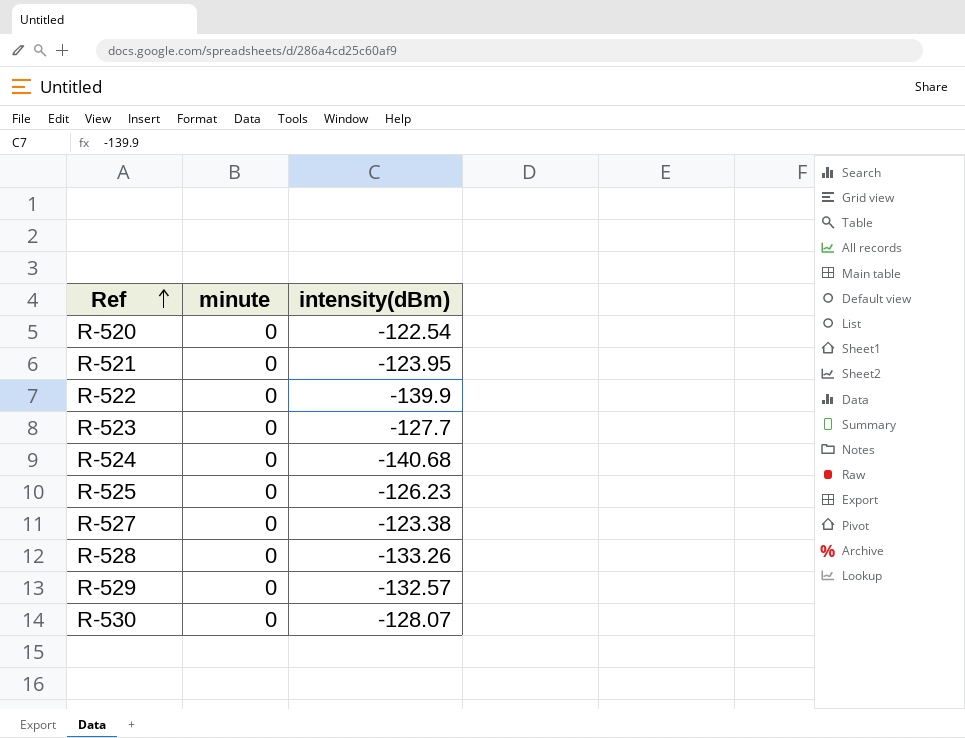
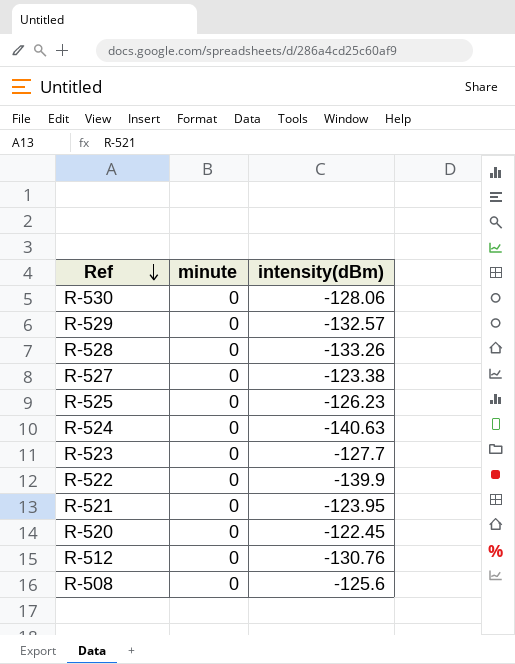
row order: Ref ascending -> Ref descending
R-530 | intensity(dBm): -128.07 -> -128.06
R-524 | intensity(dBm): -140.68 -> -140.63
R-520 | intensity(dBm): -122.54 -> -122.45
row R-512: none -> 0 | -130.76
row R-508: none -> 0 | -125.6

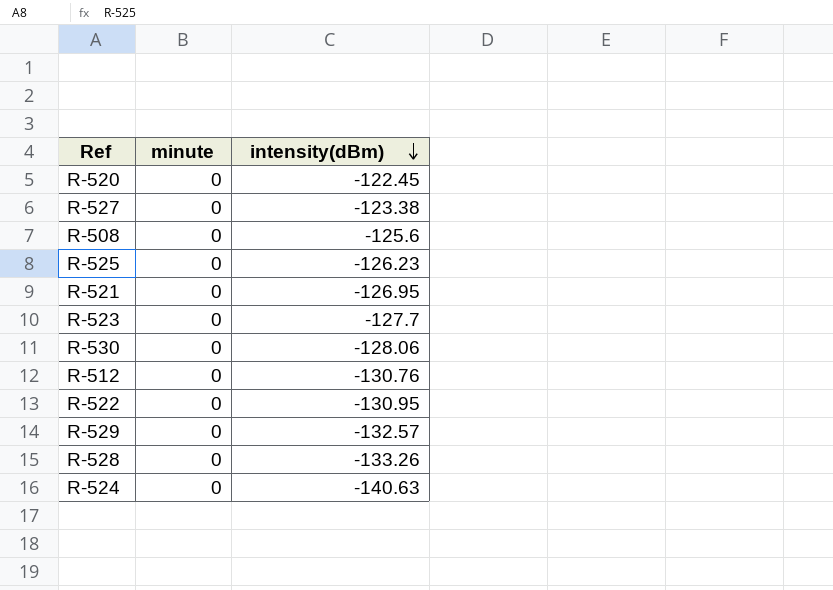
row order: Ref descending -> intensity(dBm) descending
R-521 | intensity(dBm): -123.95 -> -126.95
R-522 | intensity(dBm): -139.9 -> -130.95

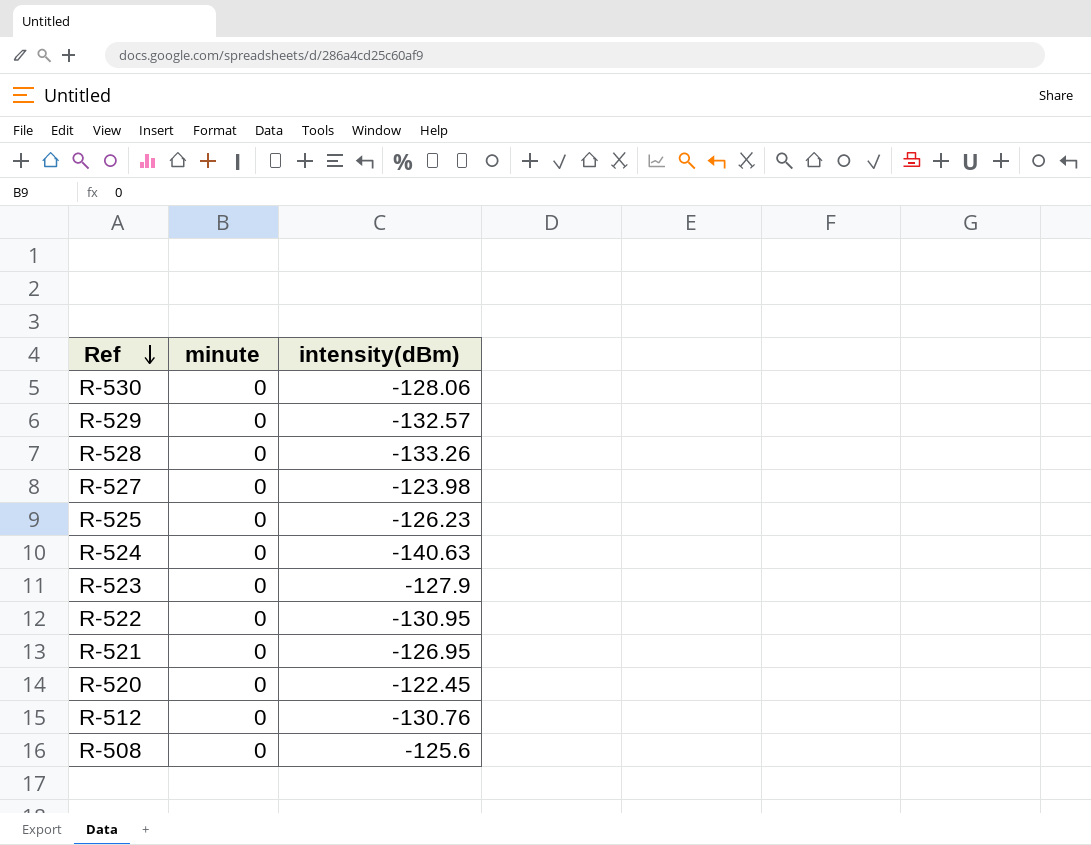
row order: intensity(dBm) descending -> Ref descending
R-527 | intensity(dBm): -123.38 -> -123.98
R-523 | intensity(dBm): -127.7 -> -127.9

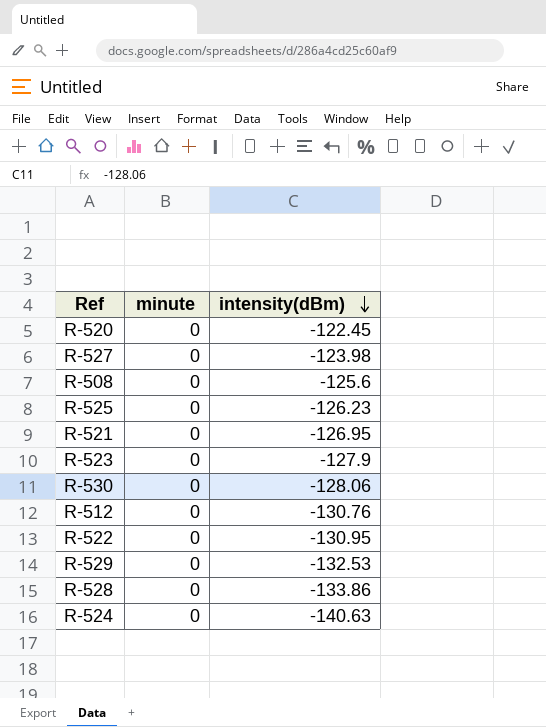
row order: Ref descending -> intensity(dBm) descending
R-529 | intensity(dBm): -132.57 -> -132.53
R-528 | intensity(dBm): -133.26 -> -133.86

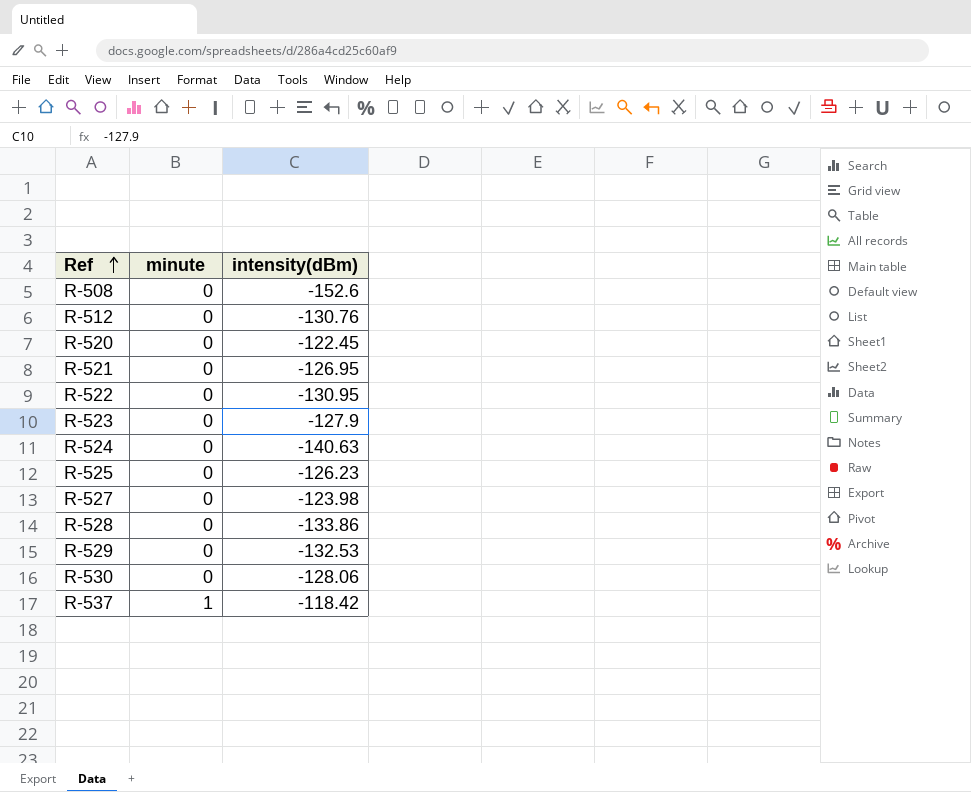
row order: intensity(dBm) descending -> Ref ascending
R-508 | intensity(dBm): -125.6 -> -152.6
row R-537: none -> 1 | -118.42

